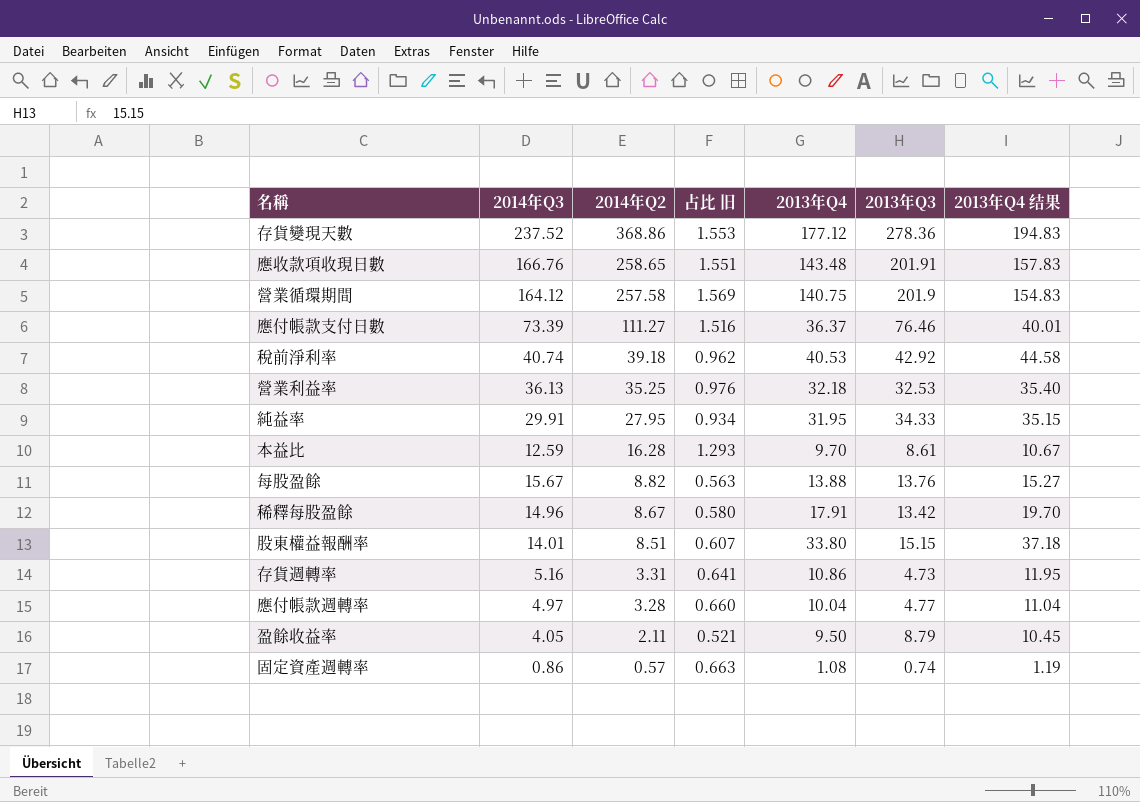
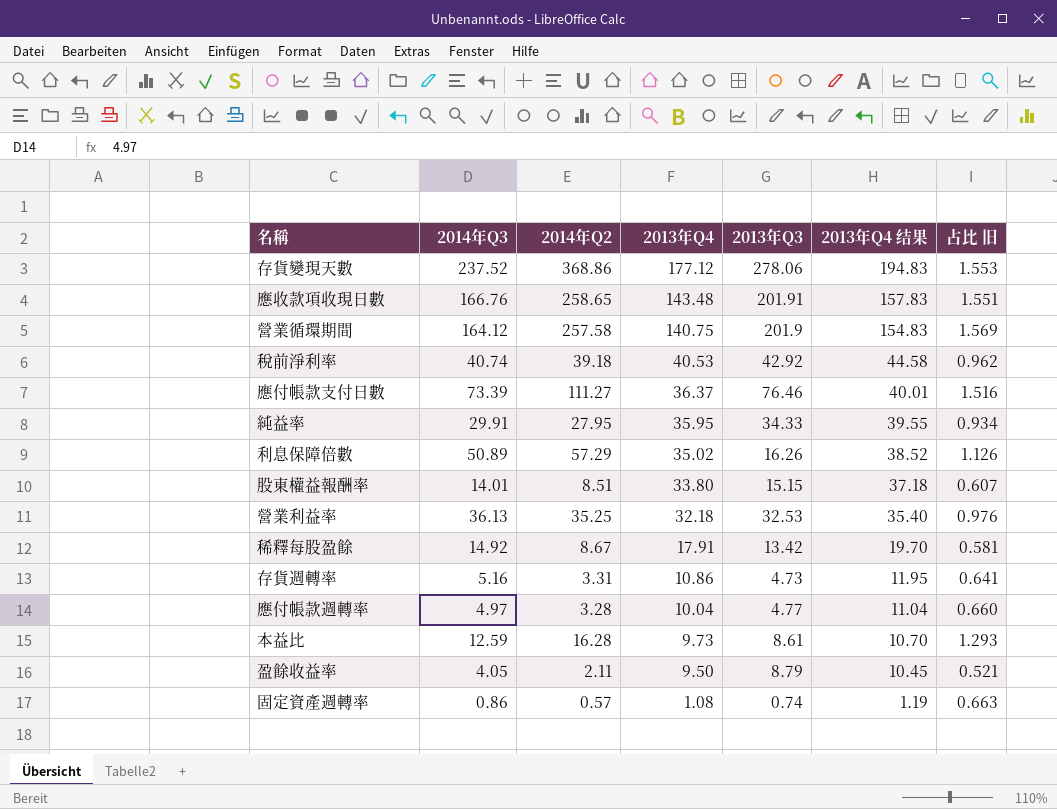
row order: 2014年Q2 descending -> 2013年Q4 descending
column 占比 旧 | position: 4 -> 7
row 每股盈餘: 15.67 | 8.82 | 0.563 | 13.88 | 13.76 | 15.27 -> none
存貨變現天數 | 2013年Q3: 278.36 -> 278.06
純益率 | 2013年Q4: 31.95 -> 35.95
純益率 | 2013年Q4 结果: 35.15 -> 39.55
row 利息保障倍數: none -> 50.89 | 57.29 | 35.02 | 16.26 | 38.52 | 1.126
稀釋每股盈餘 | 2014年Q3: 14.96 -> 14.92
稀釋每股盈餘 | 占比 旧: 0.580 -> 0.581
本益比 | 2013年Q4: 9.70 -> 9.73
本益比 | 2013年Q4 结果: 10.67 -> 10.70

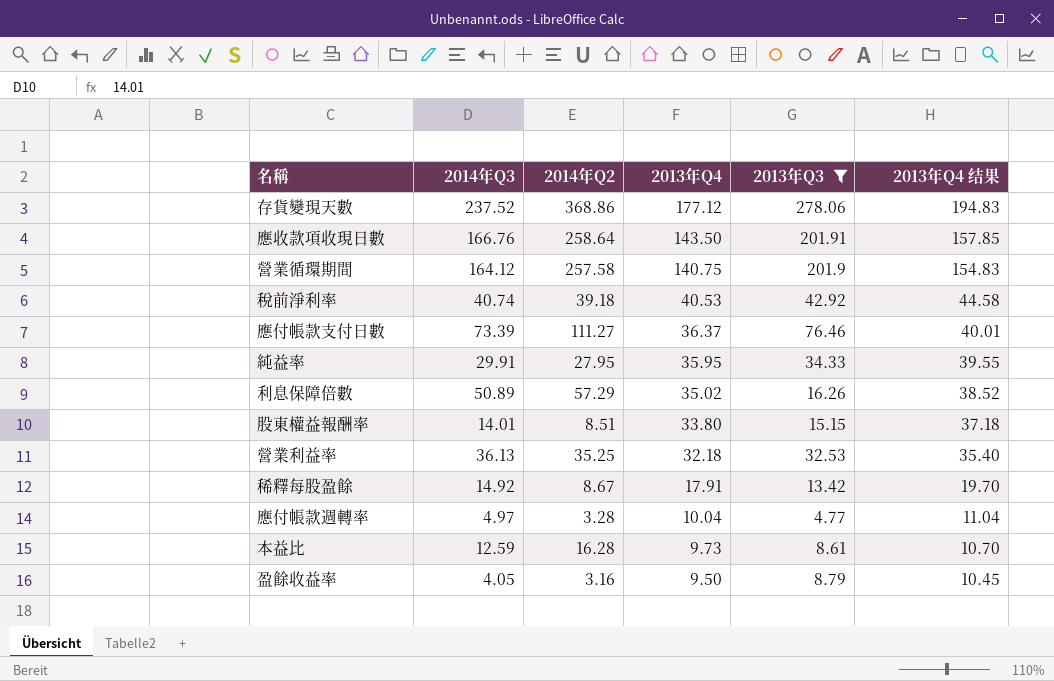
filter: none -> 2013年Q3 >= 4.77
column 占比 旧 | formula: [2014年Q2] / [2014年Q3] -> none
應收款項收現日數 | 2014年Q2: 258.65 -> 258.64
應收款項收現日數 | 2013年Q4: 143.48 -> 143.50
應收款項收現日數 | 2013年Q4 结果: 157.83 -> 157.85
盈餘收益率 | 2014年Q2: 2.11 -> 3.16

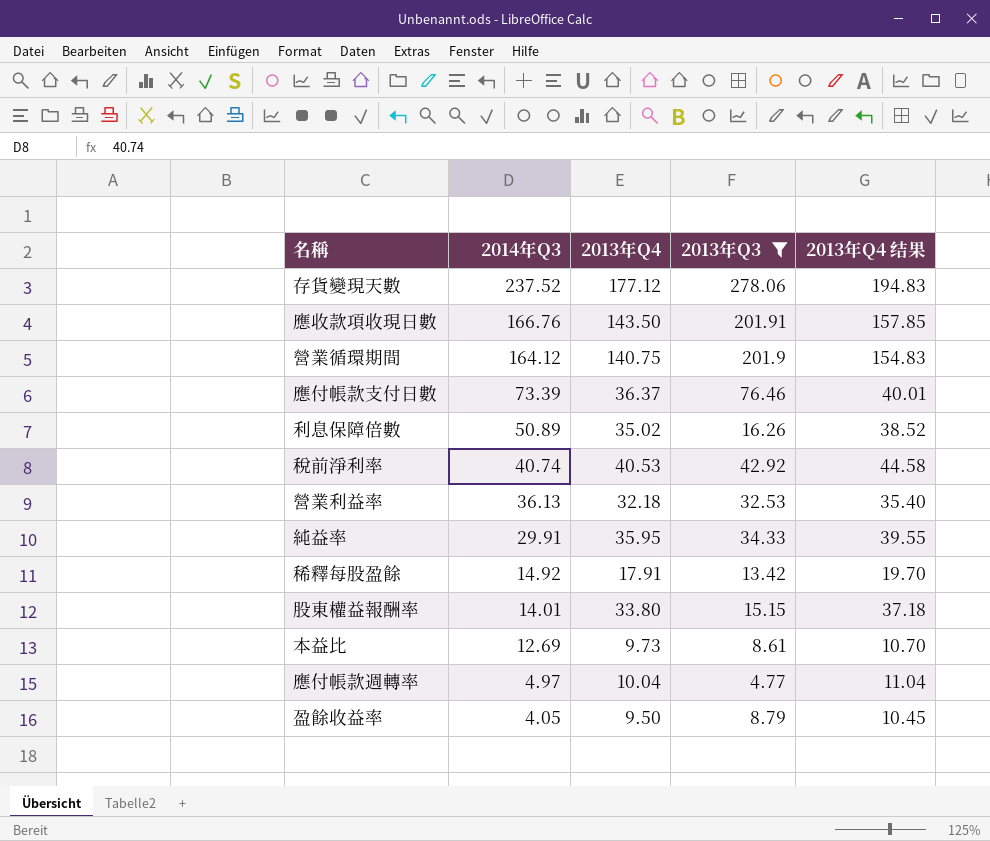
row order: 2013年Q4 descending -> 2014年Q3 descending
column 2014年Q2 | position: 3 -> none
本益比 | 2014年Q3: 12.59 -> 12.69

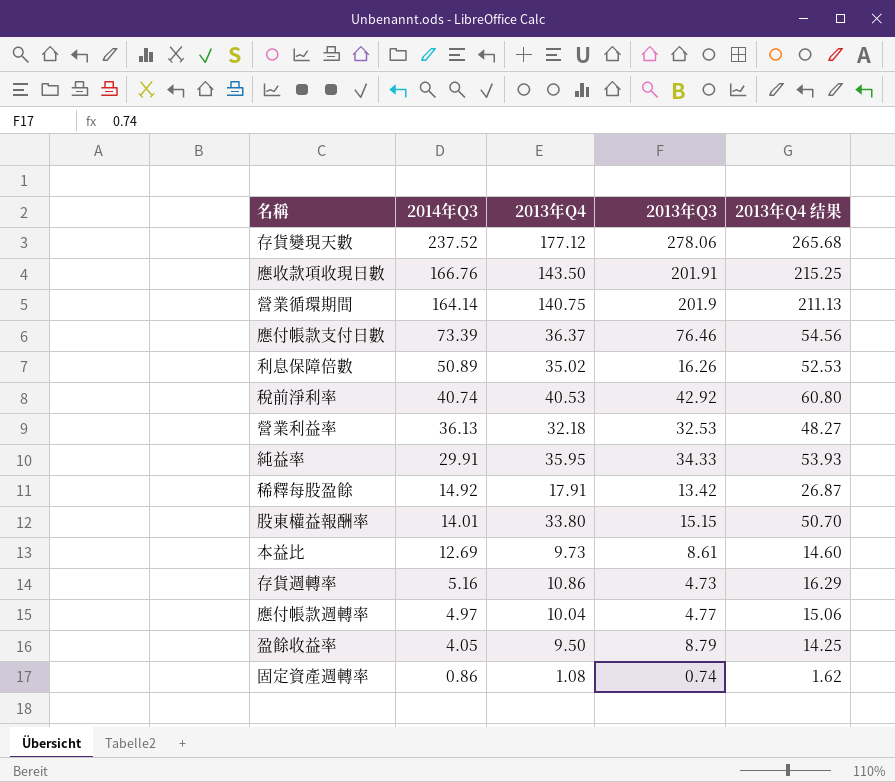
filter: 2013年Q3 >= 4.77 -> none
column 2013年Q4 结果 | formula: [2013年Q4] * 1.1 -> [2013年Q4] * 1.5
營業循環期間 | 2014年Q3: 164.12 -> 164.14

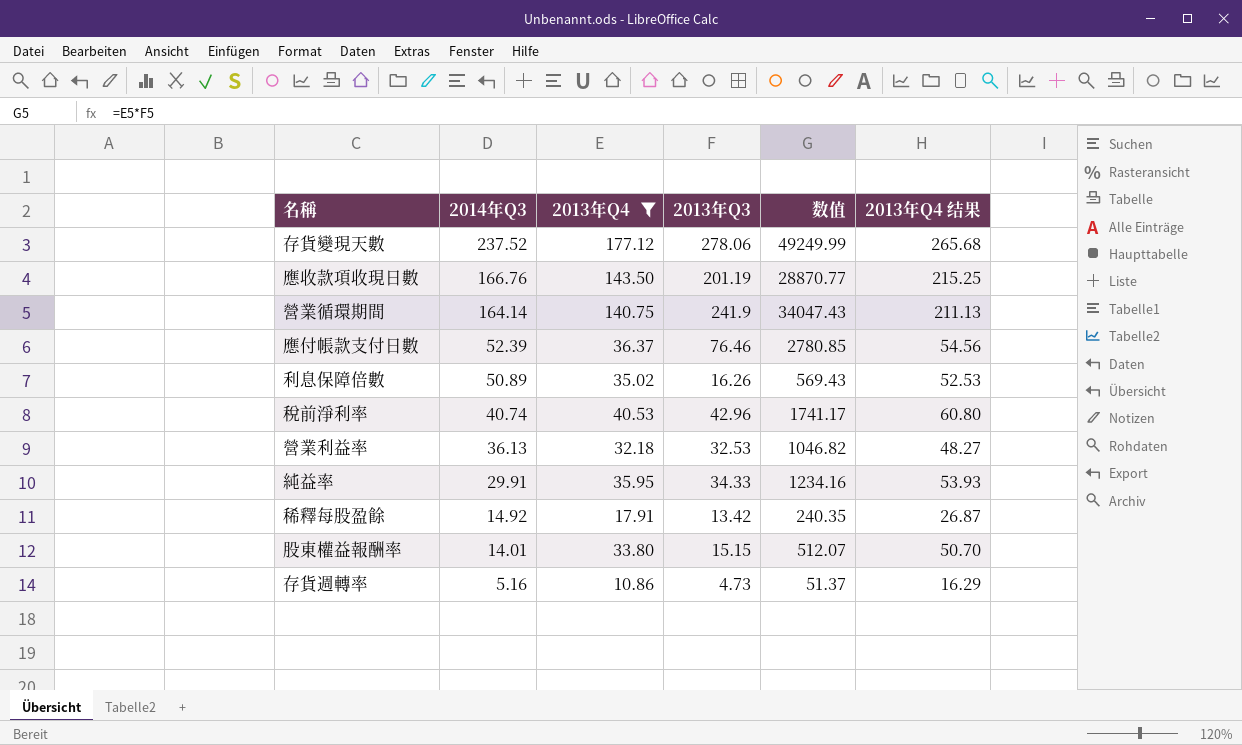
filter: none -> 2013年Q4 >= 10.86
column 数值 | formula: none -> [2013年Q4] * [2013年Q3]
應收款項收現日數 | 2013年Q3: 201.91 -> 201.19
營業循環期間 | 2013年Q3: 201.9 -> 241.9
應付帳款支付日數 | 2014年Q3: 73.39 -> 52.39
稅前淨利率 | 2013年Q3: 42.92 -> 42.96

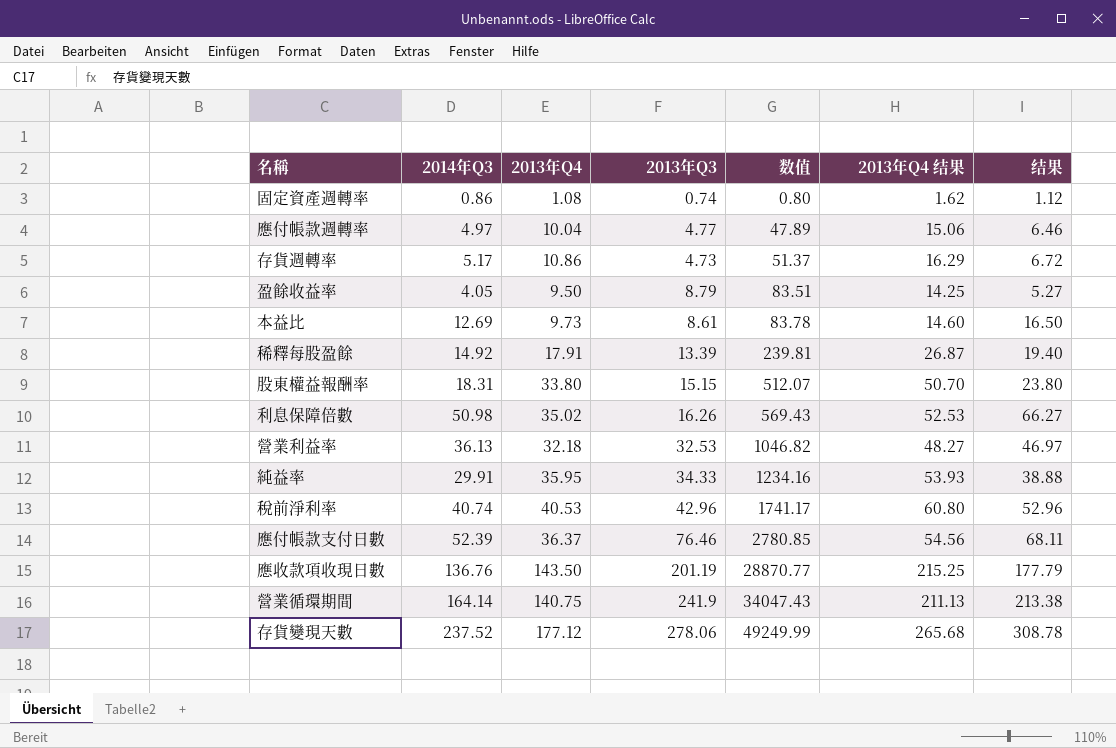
filter: 2013年Q4 >= 10.86 -> none
row order: 2014年Q3 descending -> 数值 ascending
column 结果 | formula: none -> [2014年Q3] * 1.3
存貨週轉率 | 2014年Q3: 5.16 -> 5.17
稀釋每股盈餘 | 2013年Q3: 13.42 -> 13.39
稀釋每股盈餘 | 数值: 240.35 -> 239.81
股東權益報酬率 | 2014年Q3: 14.01 -> 18.31
利息保障倍數 | 2014年Q3: 50.89 -> 50.98
應收款項收現日數 | 2014年Q3: 166.76 -> 136.76

